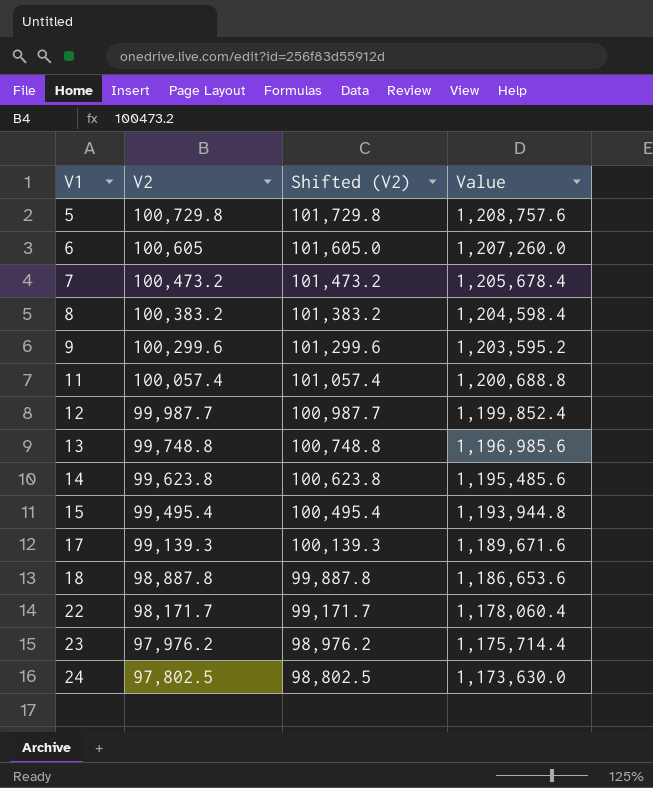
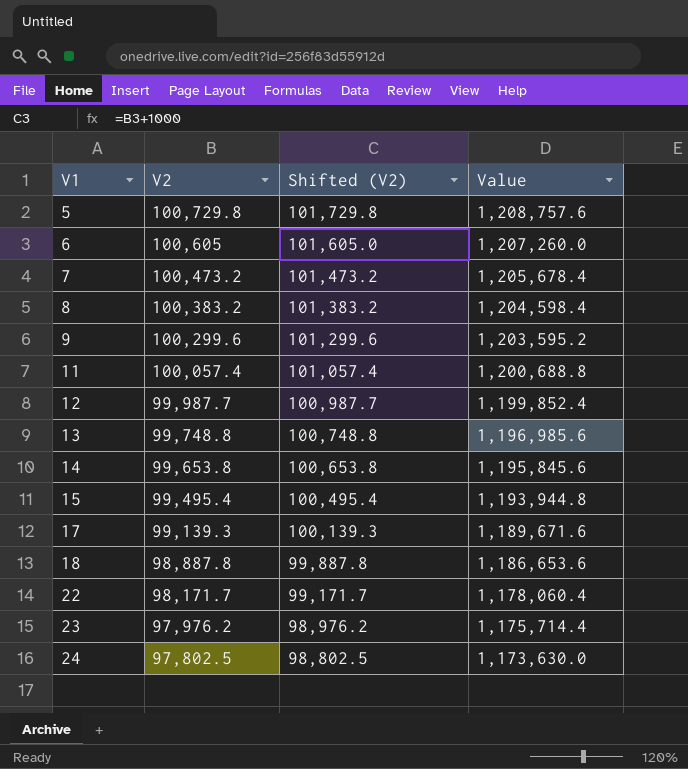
14 | V2: 99,623.8 -> 99,653.8
14 | Shifted (V2): 100,623.8 -> 100,653.8
14 | Value: 1,195,485.6 -> 1,195,845.6

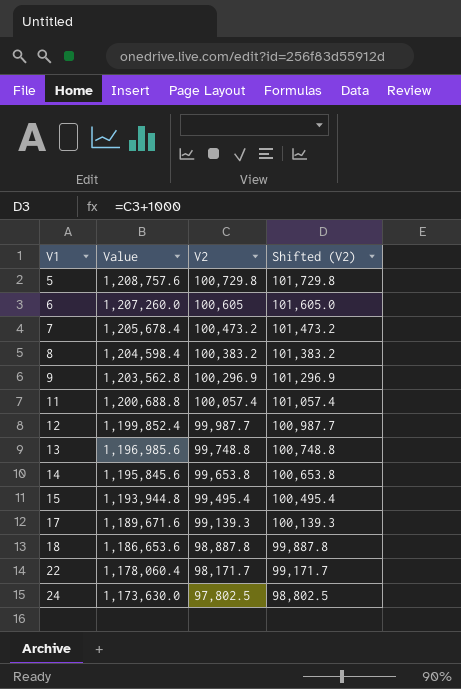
column Value | position: 4 -> 2
row 23: 97,976.2 | 98,976.2 | 1,175,714.4 -> none
9 | Value: 1,203,595.2 -> 1,203,562.8
9 | V2: 100,299.6 -> 100,296.9
9 | Shifted (V2): 101,299.6 -> 101,296.9

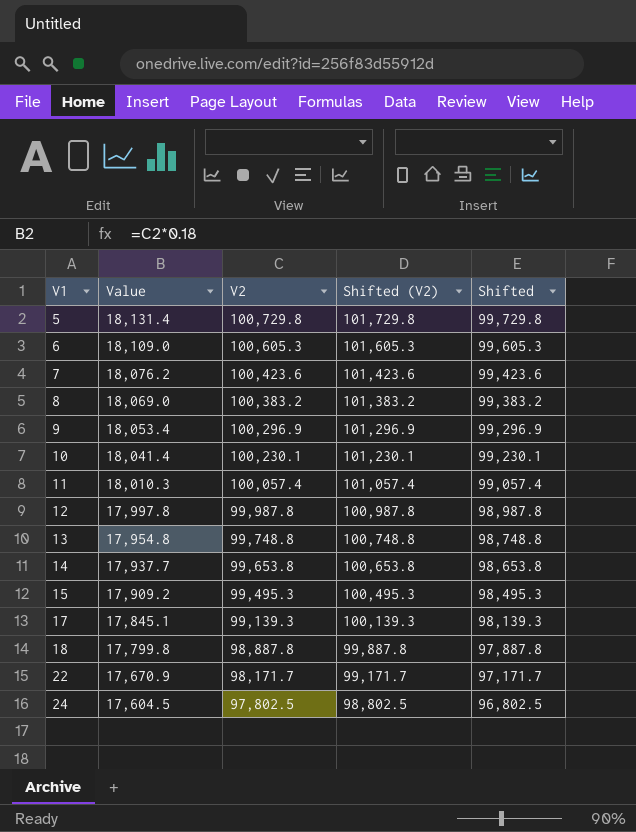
column Value | formula: [V2] * 12 -> [V2] * 0.18
column Shifted | formula: none -> [V2] - 1000
6 | V2: 100,605 -> 100,605.3
6 | Shifted (V2): 101,605.0 -> 101,605.3
7 | V2: 100,473.2 -> 100,423.6
7 | Shifted (V2): 101,473.2 -> 101,423.6
row 10: none -> 18,041.4 | 100,230.1 | 101,230.1 | 99,230.1
12 | V2: 99,987.7 -> 99,987.8
12 | Shifted (V2): 100,987.7 -> 100,987.8
15 | V2: 99,495.4 -> 99,495.3
15 | Shifted (V2): 100,495.4 -> 100,495.3

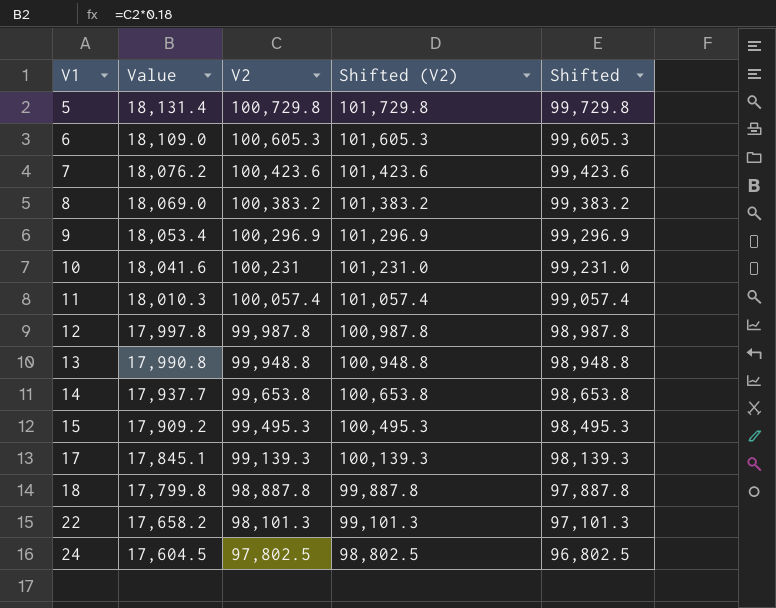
10 | Value: 18,041.4 -> 18,041.6
10 | V2: 100,230.1 -> 100,231
10 | Shifted (V2): 101,230.1 -> 101,231.0
10 | Shifted: 99,230.1 -> 99,231.0
13 | Value: 17,954.8 -> 17,990.8
13 | V2: 99,748.8 -> 99,948.8
13 | Shifted (V2): 100,748.8 -> 100,948.8
13 | Shifted: 98,748.8 -> 98,948.8
22 | Value: 17,670.9 -> 17,658.2
22 | V2: 98,171.7 -> 98,101.3
22 | Shifted (V2): 99,171.7 -> 99,101.3
22 | Shifted: 97,171.7 -> 97,101.3

